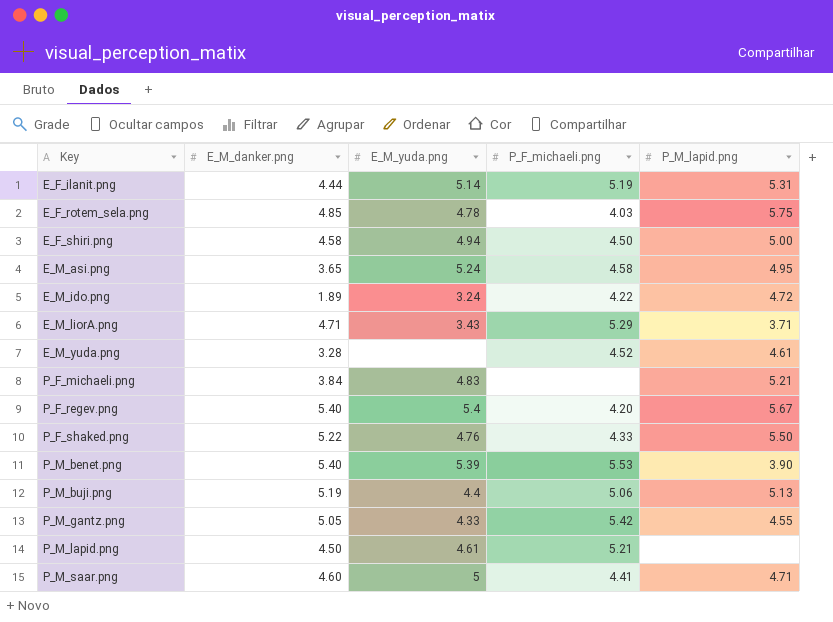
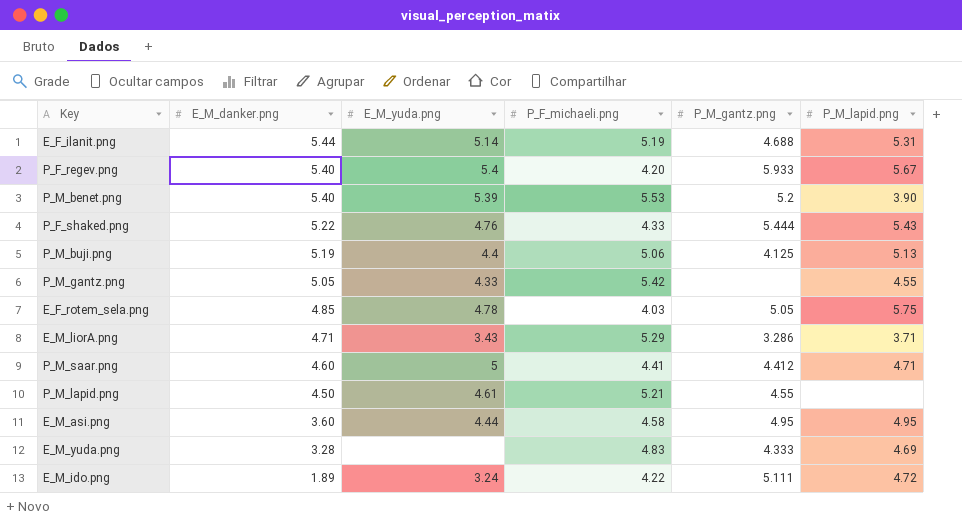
row order: Key ascending -> E_M_danker.png descending
column P_M_gantz.png | position: none -> 5
row E_F_shiri.png: 4.58 | 4.94 | 4.50 | 5.00 -> none
row P_F_michaeli.png: 3.84 | 4.83 | none | 5.21 -> none
E_F_ilanit.png | E_M_danker.png: 4.44 -> 5.44
P_F_shaked.png | P_M_lapid.png: 5.50 -> 5.43
E_M_asi.png | E_M_danker.png: 3.65 -> 3.60
E_M_asi.png | E_M_yuda.png: 5.24 -> 4.44
E_M_yuda.png | P_F_michaeli.png: 4.52 -> 4.83
E_M_yuda.png | P_M_lapid.png: 4.61 -> 4.69

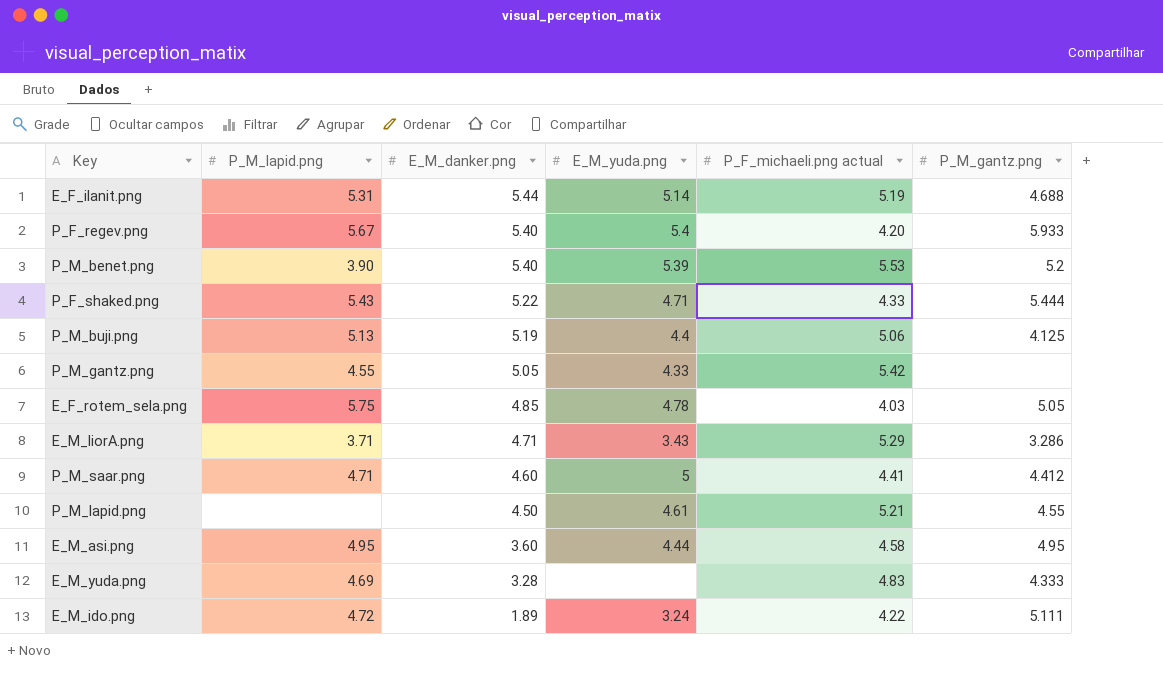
column P_M_lapid.png | position: 6 -> 2
column name: P_F_michaeli.png -> P_F_michaeli.png actual
P_F_shaked.png | E_M_yuda.png: 4.76 -> 4.71

